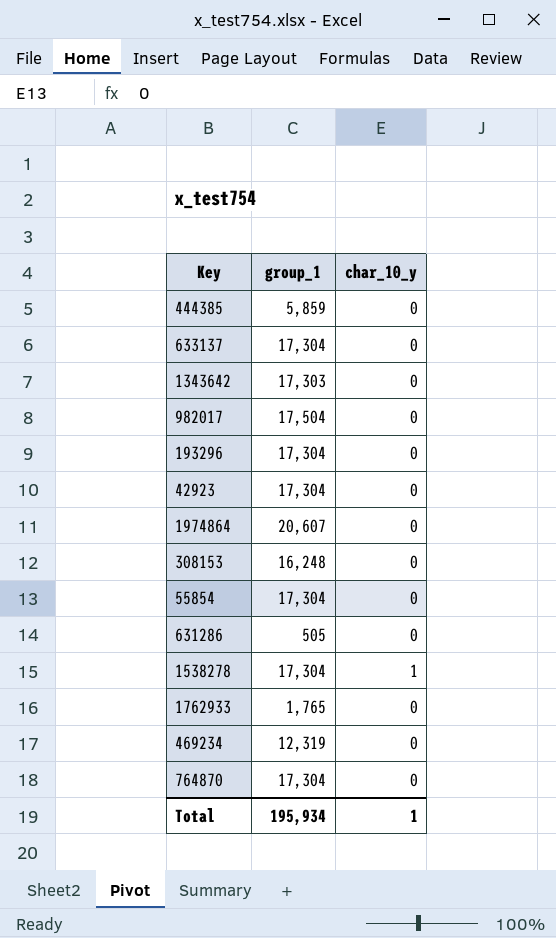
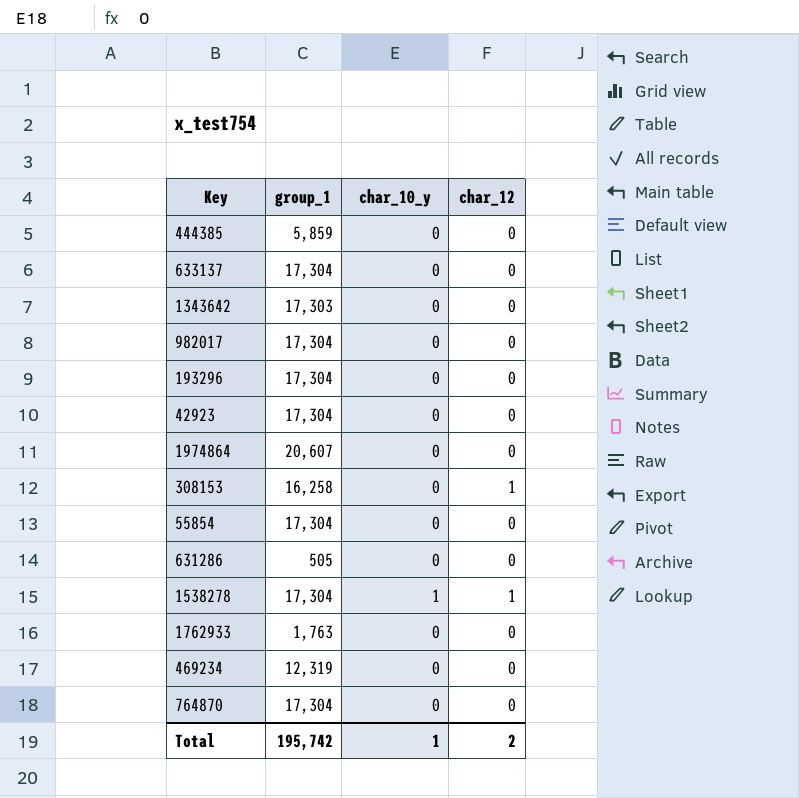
column char_12 | position: none -> 4
982017 | group_1: 17,504 -> 17,304
308153 | group_1: 16,248 -> 16,258
1762933 | group_1: 1,765 -> 1,763
Total | group_1: 195,934 -> 195,742

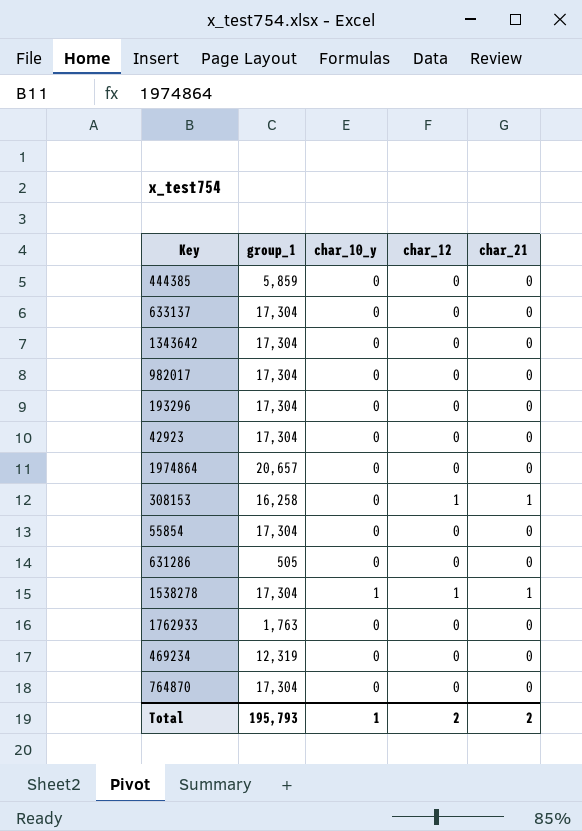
column char_21 | position: none -> 5
1343642 | group_1: 17,303 -> 17,304
1974864 | group_1: 20,607 -> 20,657
Total | group_1: 195,742 -> 195,793

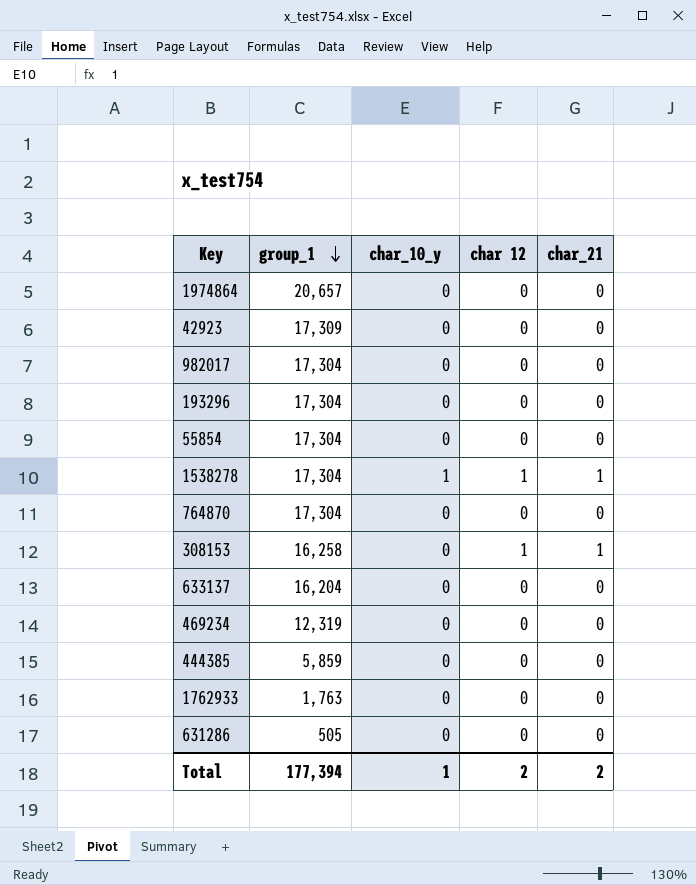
row order: none -> group_1 descending
column name: char_12 -> char 12
row 1343642: 17,304 | 0 | 0 | 0 -> none
42923 | group_1: 17,304 -> 17,309
633137 | group_1: 17,304 -> 16,204
Total | group_1: 195,793 -> 177,394

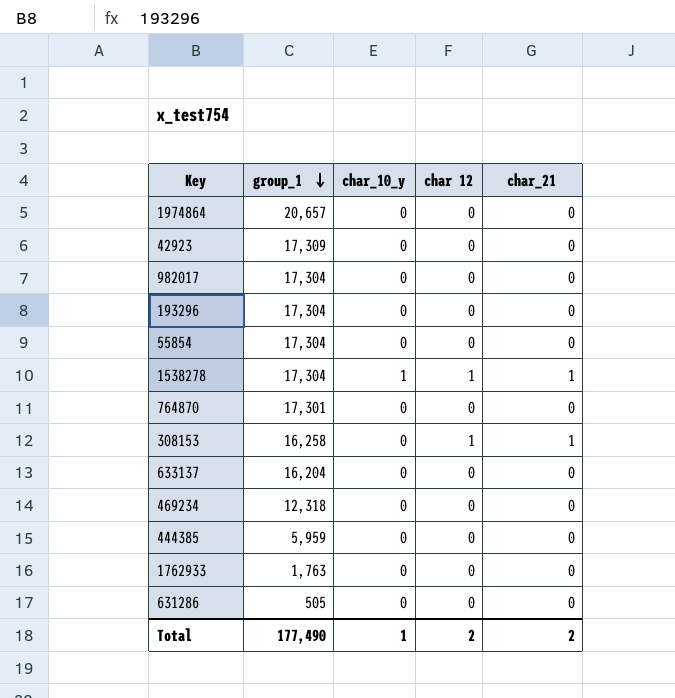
764870 | group_1: 17,304 -> 17,301
469234 | group_1: 12,319 -> 12,318
444385 | group_1: 5,859 -> 5,959
Total | group_1: 177,394 -> 177,490

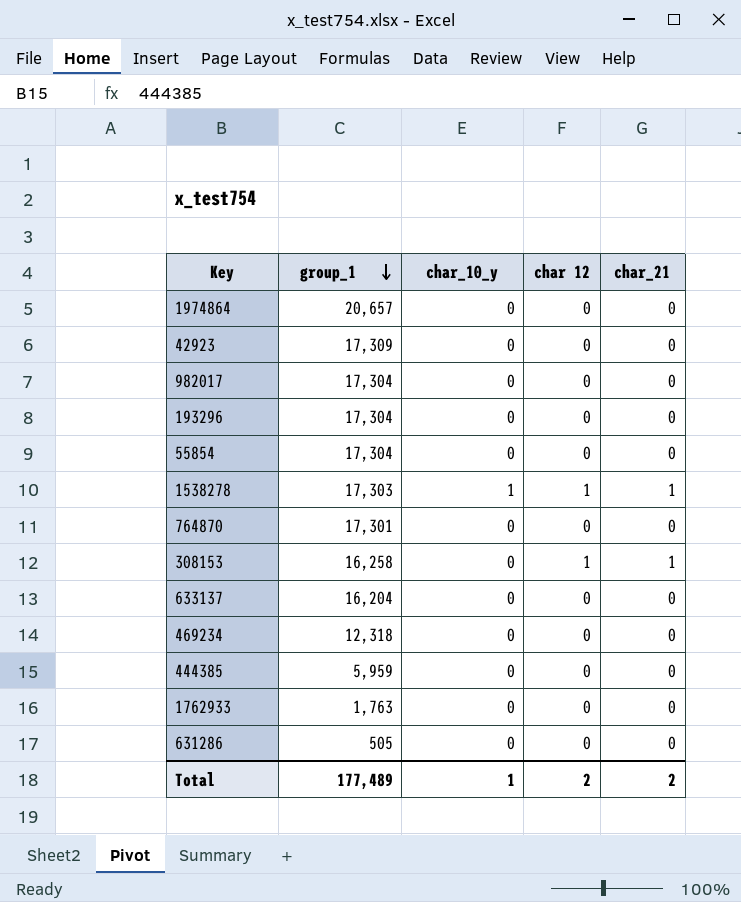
1538278 | group_1: 17,304 -> 17,303
Total | group_1: 177,490 -> 177,489

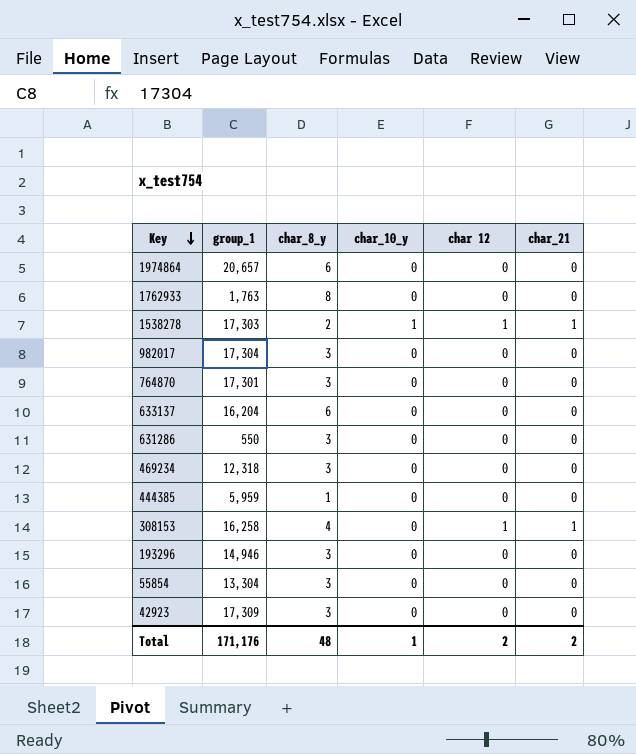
row order: group_1 descending -> Key descending
column char_8_y | position: none -> 3
631286 | group_1: 505 -> 550
193296 | group_1: 17,304 -> 14,946
55854 | group_1: 17,304 -> 13,304
Total | group_1: 177,489 -> 171,176

